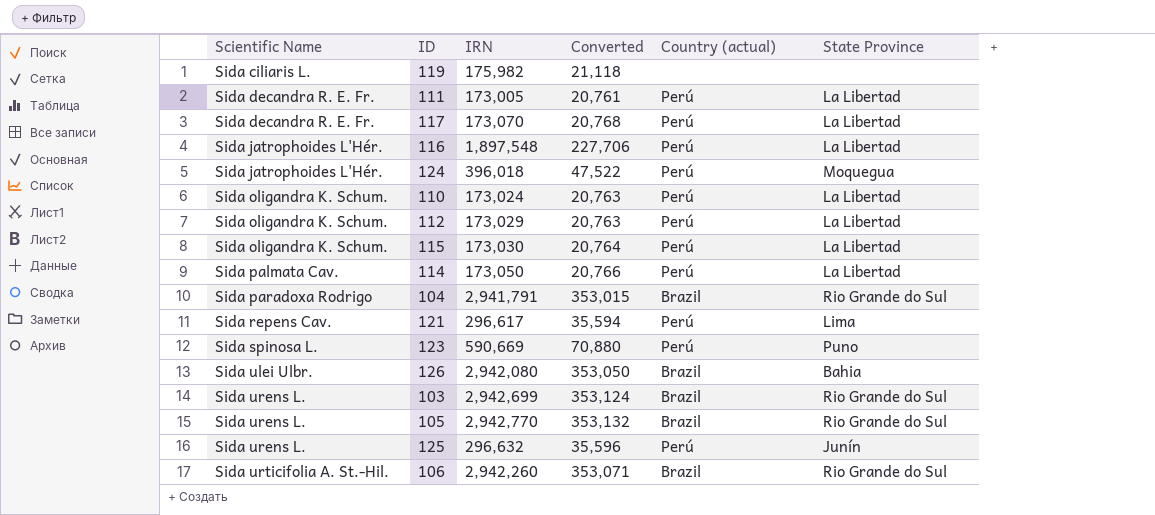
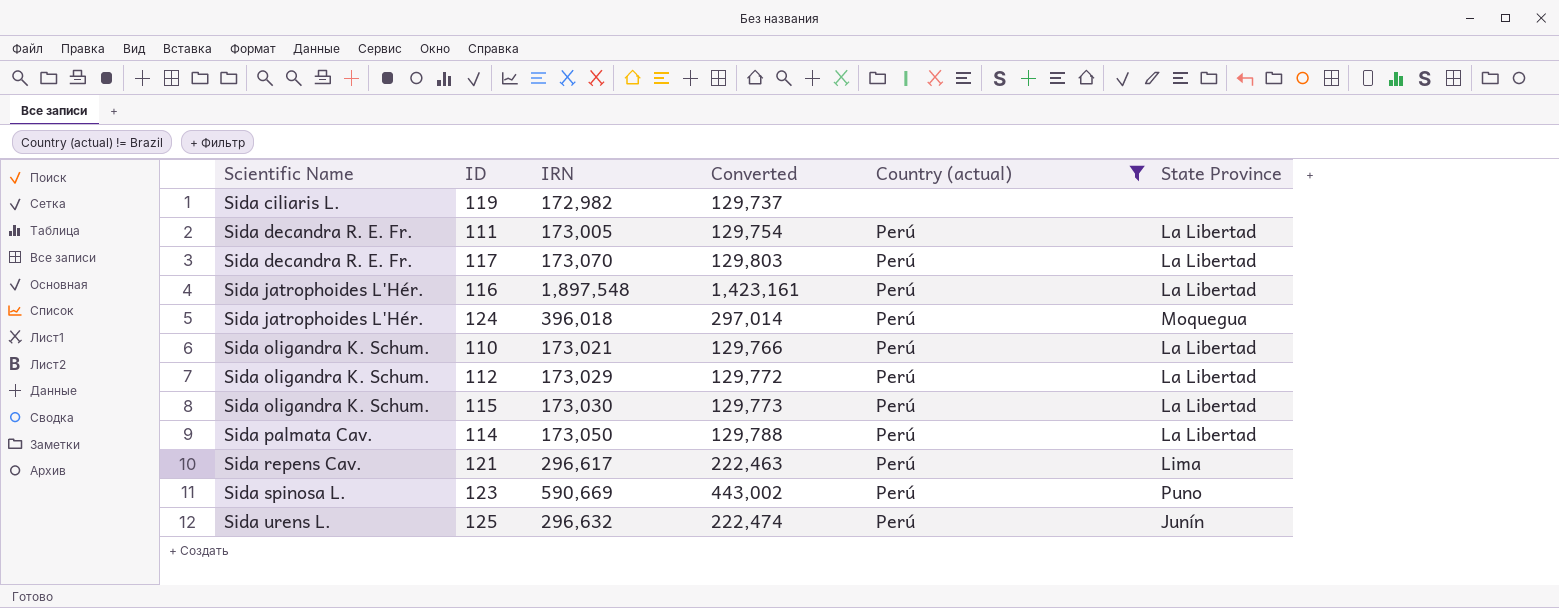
filter: none -> Country (actual) != Brazil
column Converted | formula: [IRN] * 0.12 -> [IRN] * 0.75
119 | IRN: 175,982 -> 172,982
110 | IRN: 173,024 -> 173,021

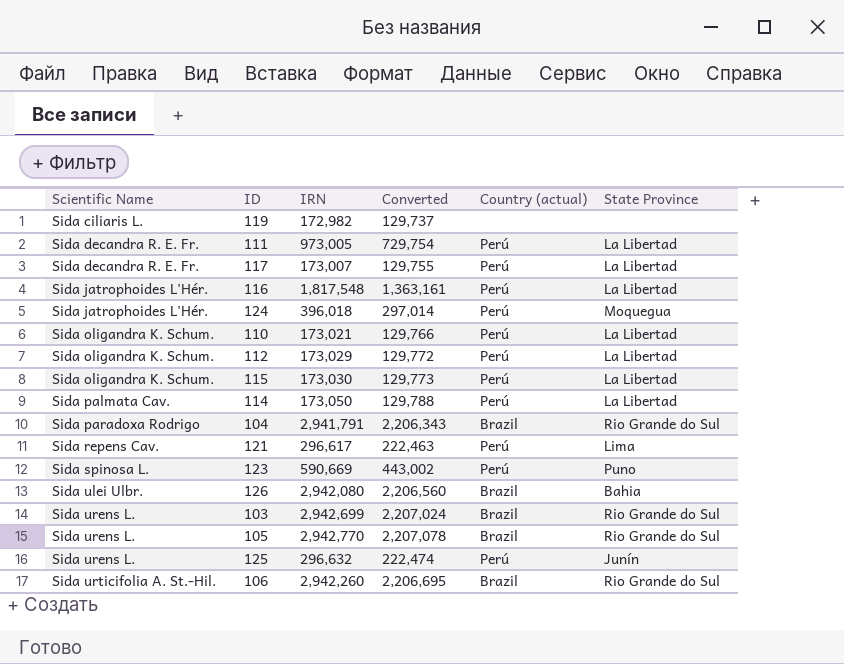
filter: Country (actual) != Brazil -> none
111 | IRN: 173,005 -> 973,005
111 | Converted: 129,754 -> 729,754
117 | IRN: 173,070 -> 173,007
117 | Converted: 129,803 -> 129,755
116 | IRN: 1,897,548 -> 1,817,548
116 | Converted: 1,423,161 -> 1,363,161

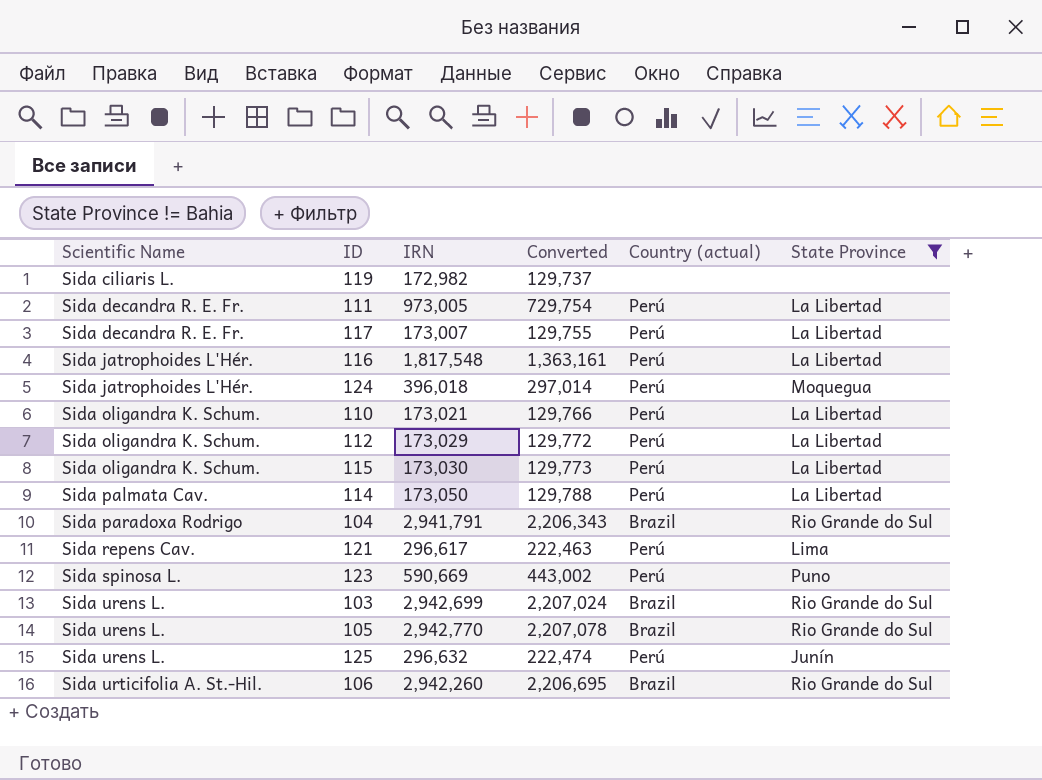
filter: none -> State Province != Bahia

